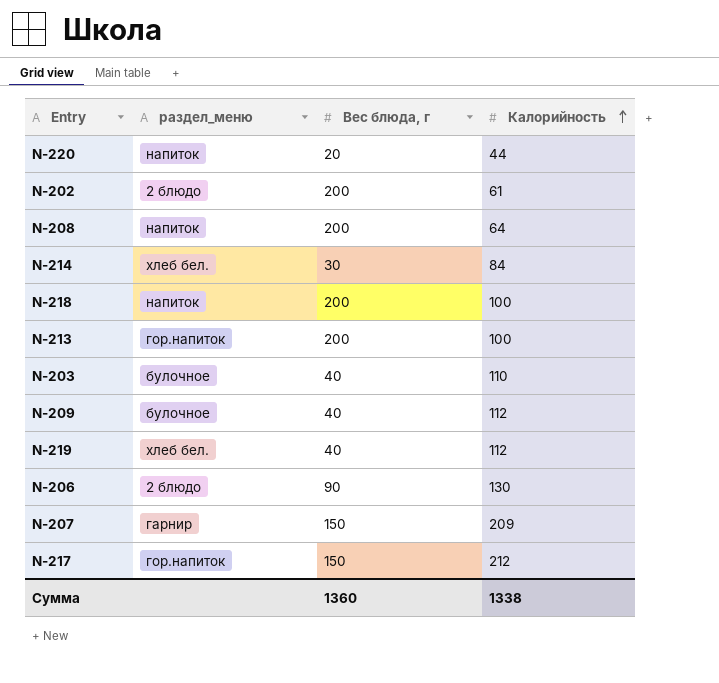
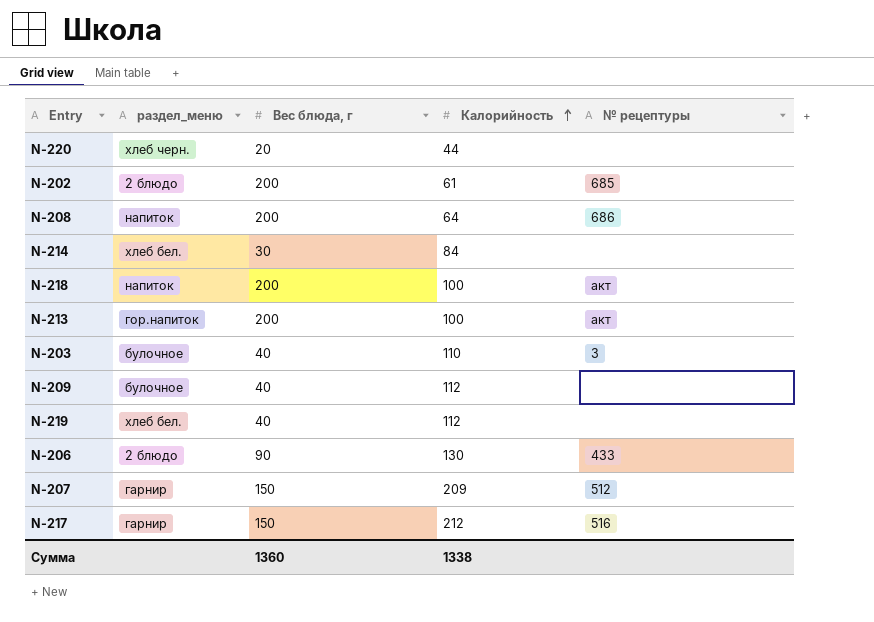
column № рецептуры | position: none -> 5
N-220 | раздел_меню: напиток -> хлеб черн.
N-217 | раздел_меню: гор.напиток -> гарнир

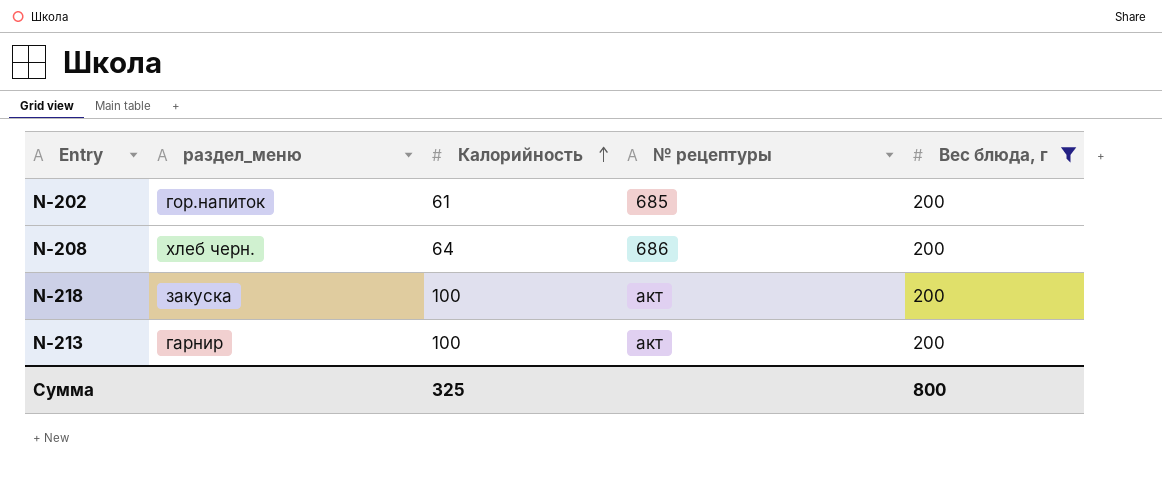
filter: none -> Вес блюда, г = 200
column Вес блюда, г | position: 3 -> 5
N-202 | раздел_меню: 2 блюдо -> гор.напиток
N-208 | раздел_меню: напиток -> хлеб черн.
N-218 | раздел_меню: напиток -> закуска
N-213 | раздел_меню: гор.напиток -> гарнир
Сумма | Калорийность: 1338 -> 325
Сумма | Вес блюда, г: 1360 -> 800

